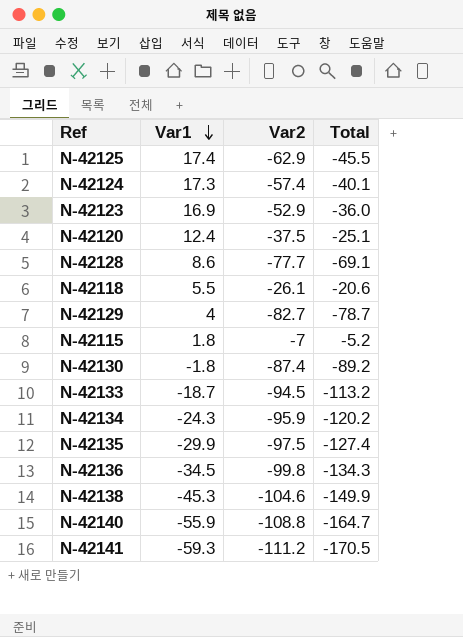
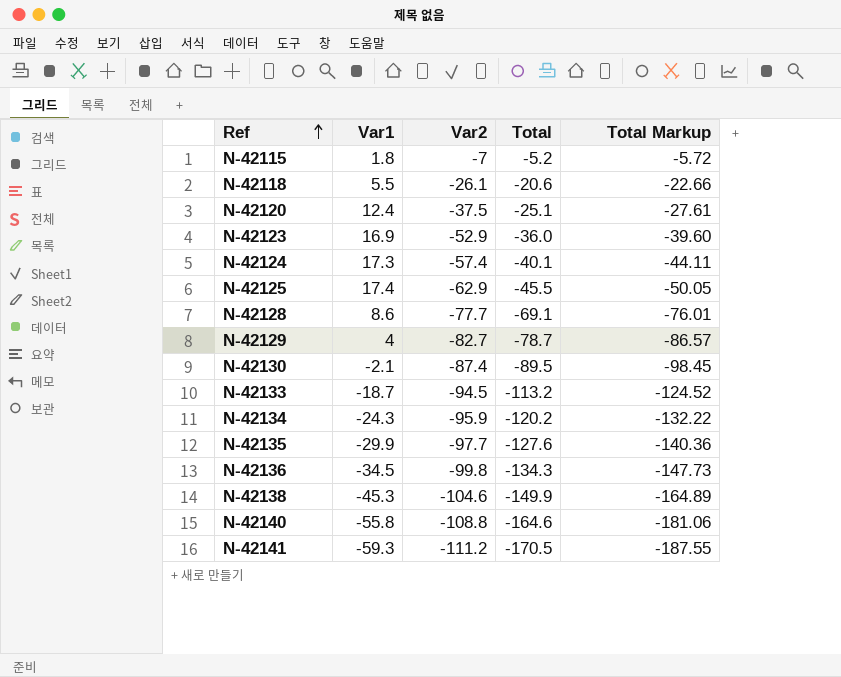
row order: Var1 descending -> Ref ascending
column Total Markup | formula: none -> [Total] * 1.1
N-42130 | Var1: -1.8 -> -2.1
N-42130 | Total: -89.2 -> -89.5
N-42135 | Var2: -97.5 -> -97.7
N-42135 | Total: -127.4 -> -127.6
N-42140 | Var1: -55.9 -> -55.8
N-42140 | Total: -164.7 -> -164.6

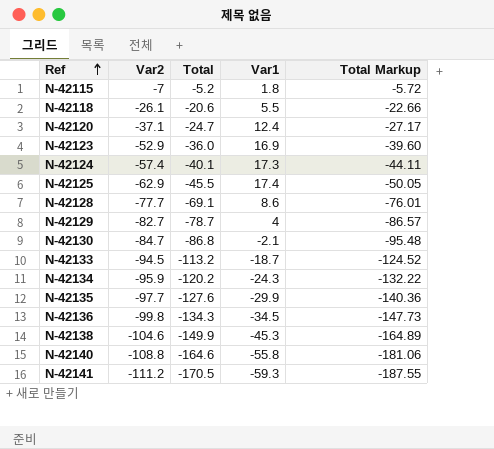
column Var1 | position: 2 -> 4
N-42120 | Var2: -37.5 -> -37.1
N-42120 | Total: -25.1 -> -24.7
N-42120 | Total Markup: -27.61 -> -27.17
N-42130 | Var2: -87.4 -> -84.7
N-42130 | Total: -89.5 -> -86.8
N-42130 | Total Markup: -98.45 -> -95.48

